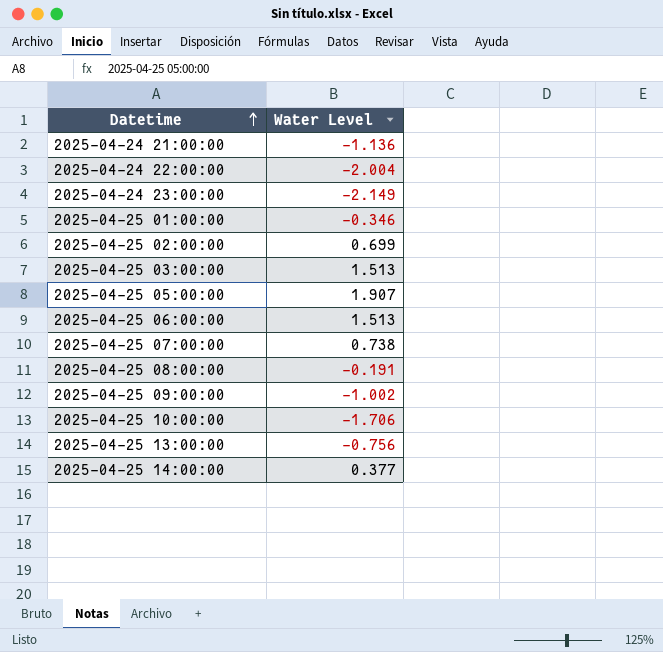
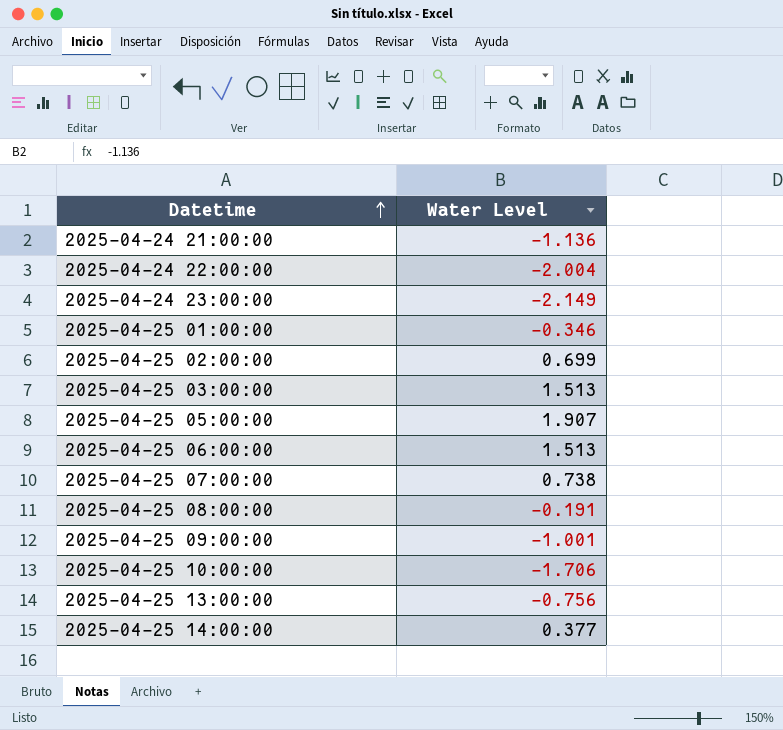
2025-04-25 09:00:00 | Water Level: -1.002 -> -1.001

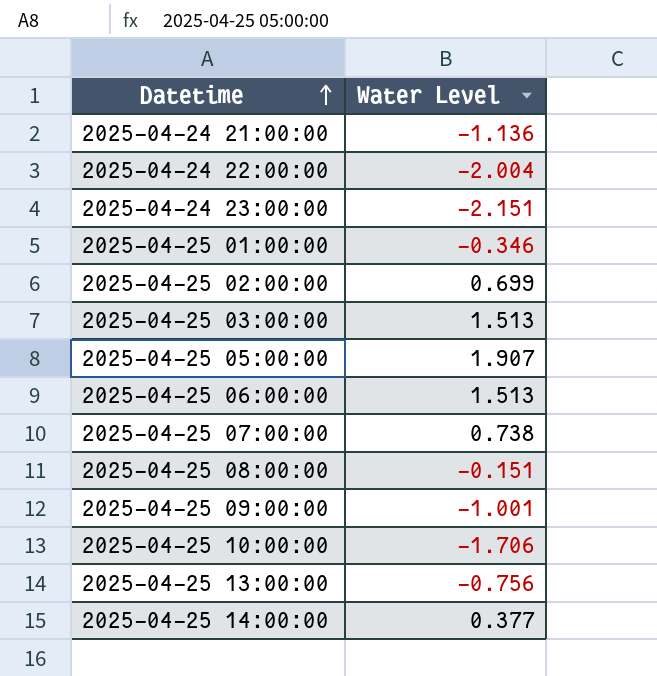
2025-04-24 23:00:00 | Water Level: -2.149 -> -2.151
2025-04-25 08:00:00 | Water Level: -0.191 -> -0.151

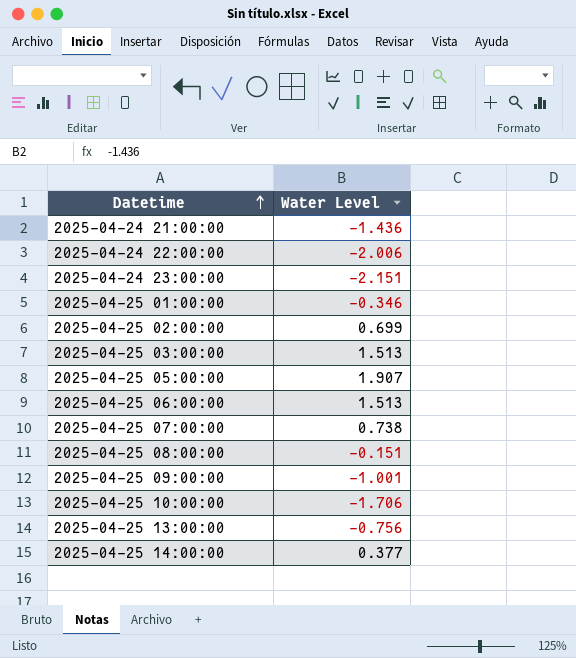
2025-04-24 21:00:00 | Water Level: -1.136 -> -1.436
2025-04-24 22:00:00 | Water Level: -2.004 -> -2.006

